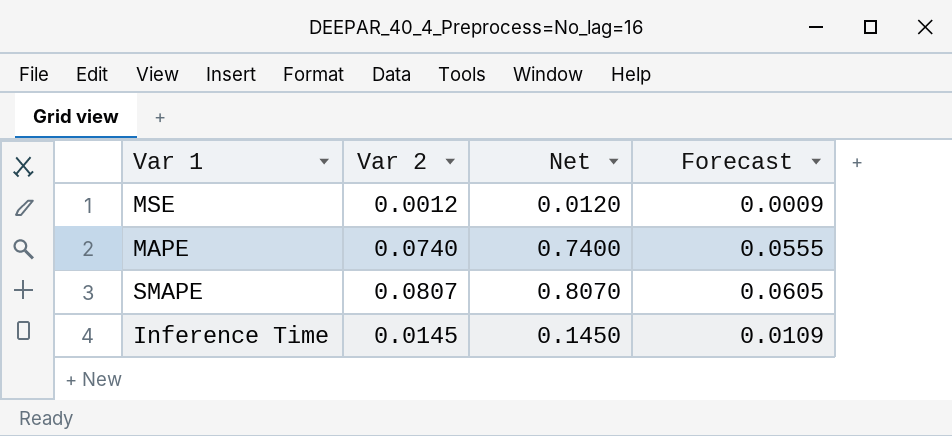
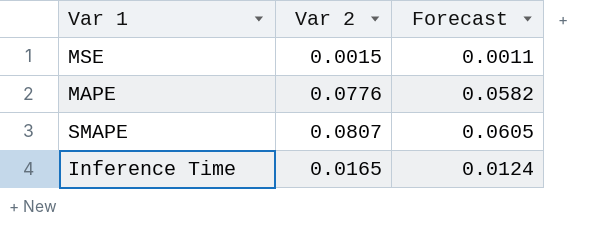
column Net | formula: [Var 2] * 10 -> none
MSE | Var 2: 0.0012 -> 0.0015
MSE | Forecast: 0.0009 -> 0.0011
MAPE | Var 2: 0.0740 -> 0.0776
MAPE | Forecast: 0.0555 -> 0.0582
Inference Time | Var 2: 0.0145 -> 0.0165
Inference Time | Forecast: 0.0109 -> 0.0124

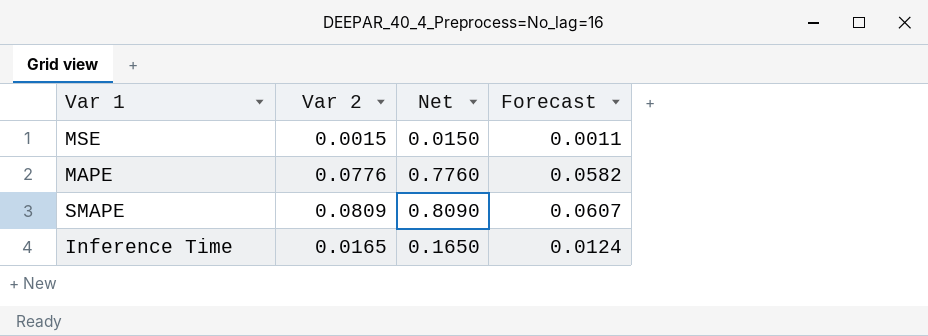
column Net | formula: none -> [Var 2] * 10
SMAPE | Var 2: 0.0807 -> 0.0809
SMAPE | Forecast: 0.0605 -> 0.0607

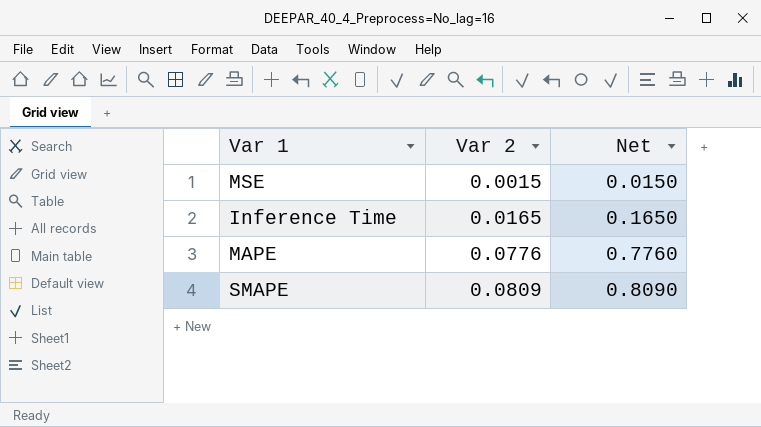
row order: none -> Var 2 ascending
column Forecast | formula: [Var 2] * 0.75 -> none

